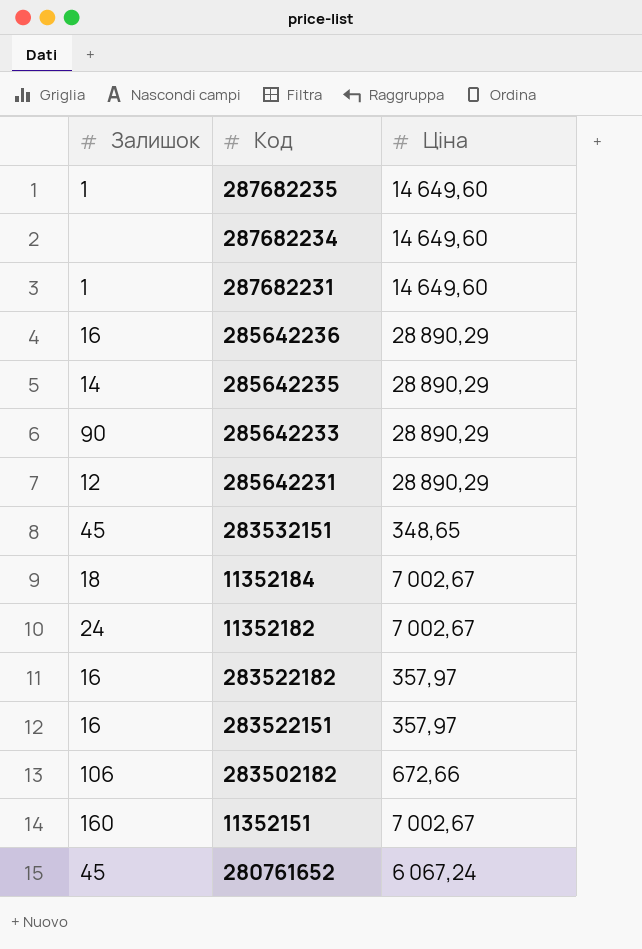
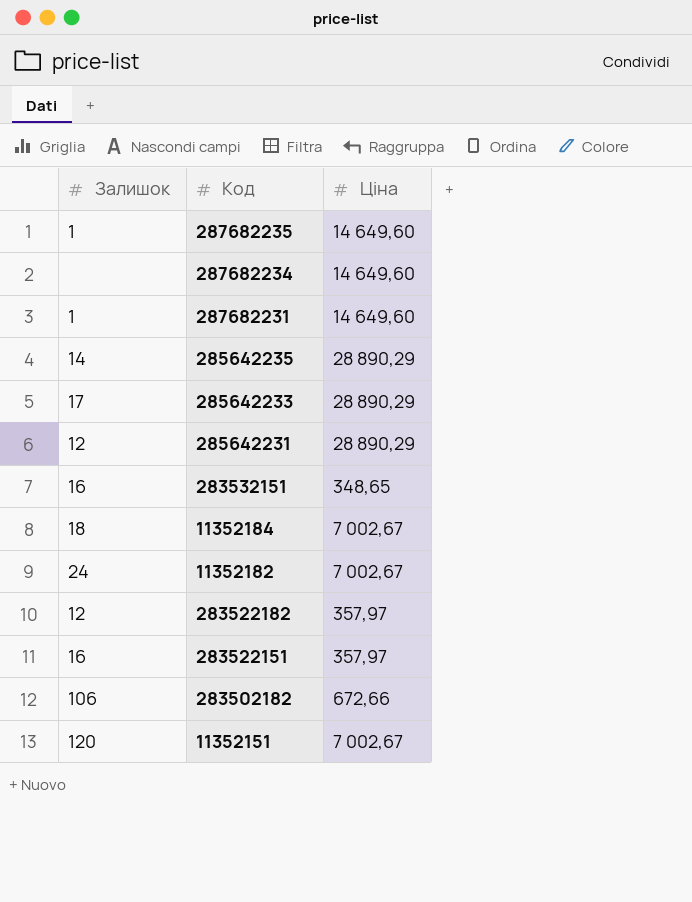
row 285642236: 16 | 28 890,29 -> none
row 280761652: 45 | 6 067,24 -> none
285642233 | Залишок: 90 -> 17
283532151 | Залишок: 45 -> 16
283522182 | Залишок: 16 -> 12
11352151 | Залишок: 160 -> 120

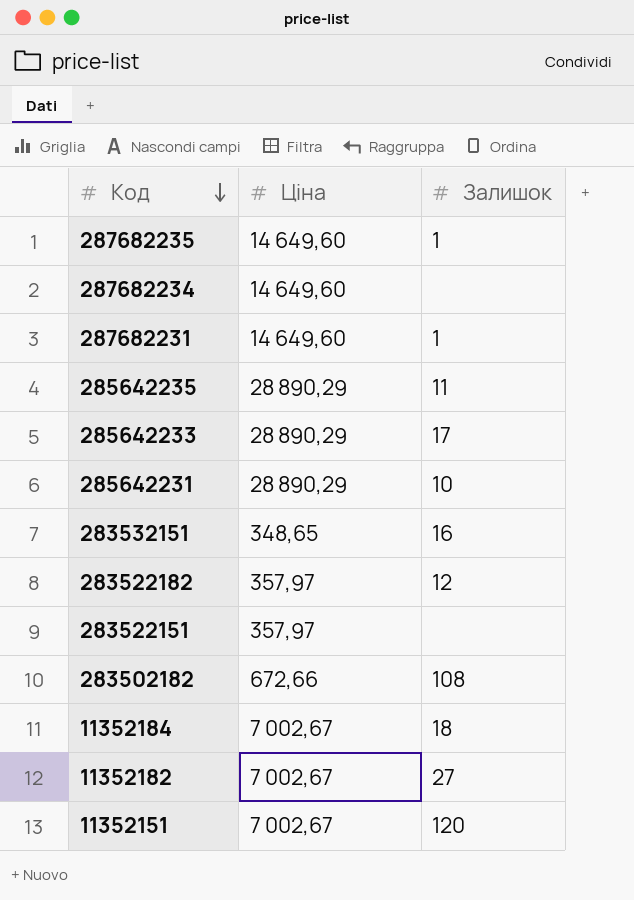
row order: none -> Код descending
column Залишок | position: 1 -> 3
285642235 | Залишок: 14 -> 11
285642231 | Залишок: 12 -> 10
283522151 | Залишок: 16 -> none
283502182 | Залишок: 106 -> 108
11352182 | Залишок: 24 -> 27

